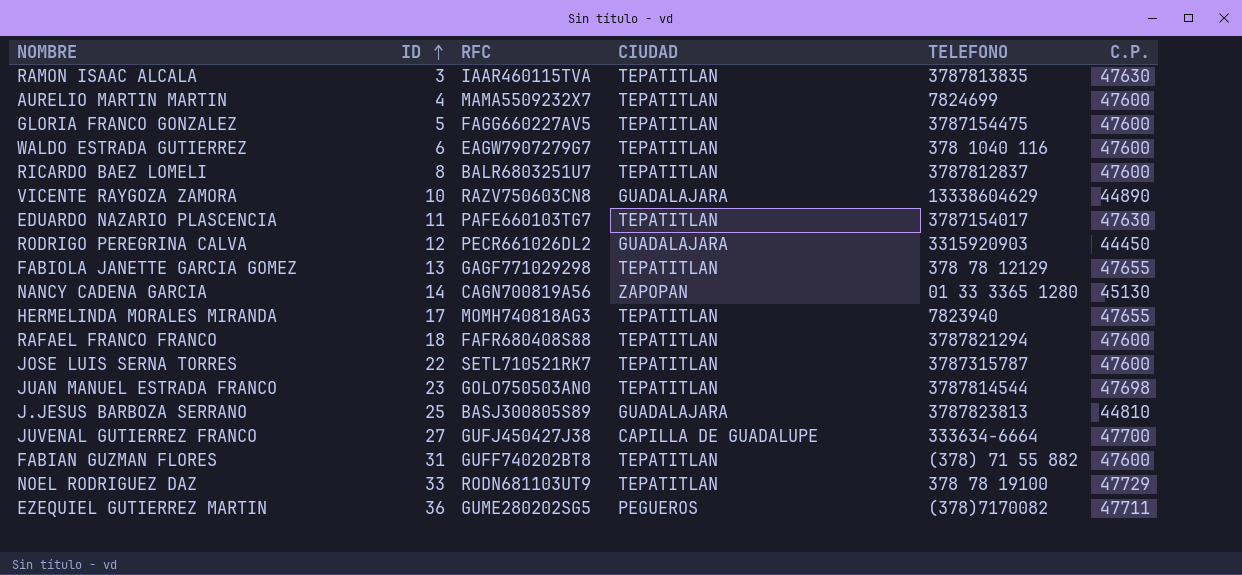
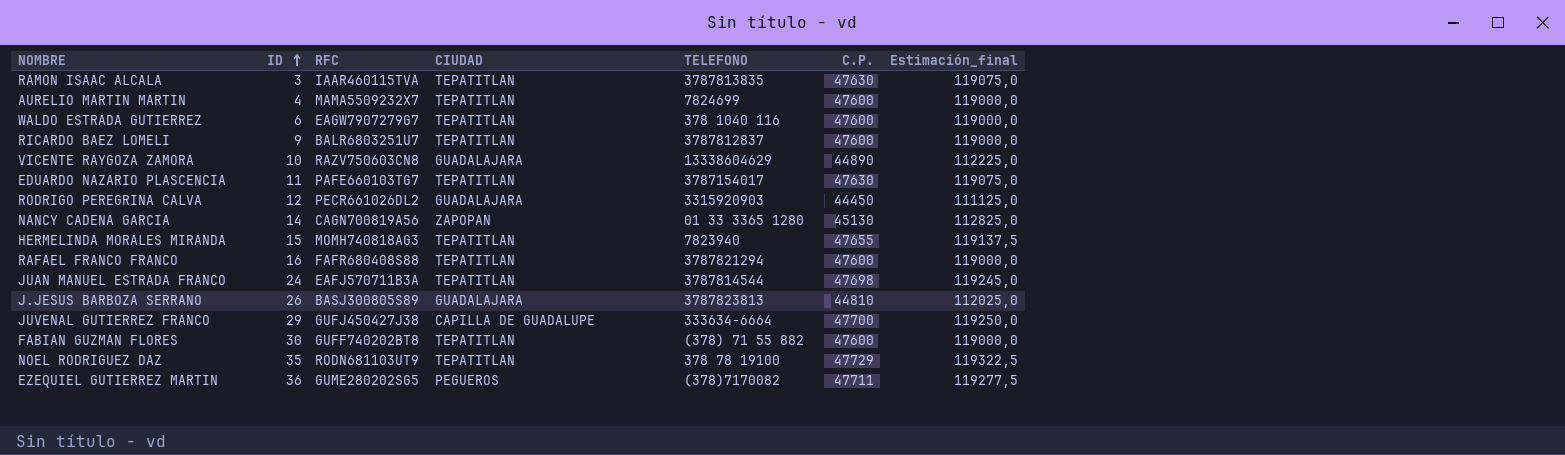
column Estimación_final | formula: none -> [C.P.] * 2,5
row GLORIA FRANCO GONZALEZ: 5 | FAGG660227AV5 | TEPATITLAN | 3787154475 | 47600 -> none
row FABIOLA JANETTE GARCIA GOMEZ: 13 | GAGF771029298 | TEPATITLAN | 378 78 12129 | 47655 -> none
row JOSE LUIS SERNA TORRES: 22 | SETL710521RK7 | TEPATITLAN | 3787315787 | 47600 -> none
RICARDO BAEZ LOMELI | ID: 8 -> 9
HERMELINDA MORALES MIRANDA | ID: 17 -> 15
RAFAEL FRANCO FRANCO | ID: 18 -> 16
JUAN MANUEL ESTRADA FRANCO | ID: 23 -> 24
JUAN MANUEL ESTRADA FRANCO | RFC: GOLO750503AN0 -> EAFJ570711B3A
J.JESUS BARBOZA SERRANO | ID: 25 -> 26
JUVENAL GUTIERREZ FRANCO | ID: 27 -> 29
FABIAN GUZMAN FLORES | ID: 31 -> 30
NOEL RODRIGUEZ DAZ | ID: 33 -> 35

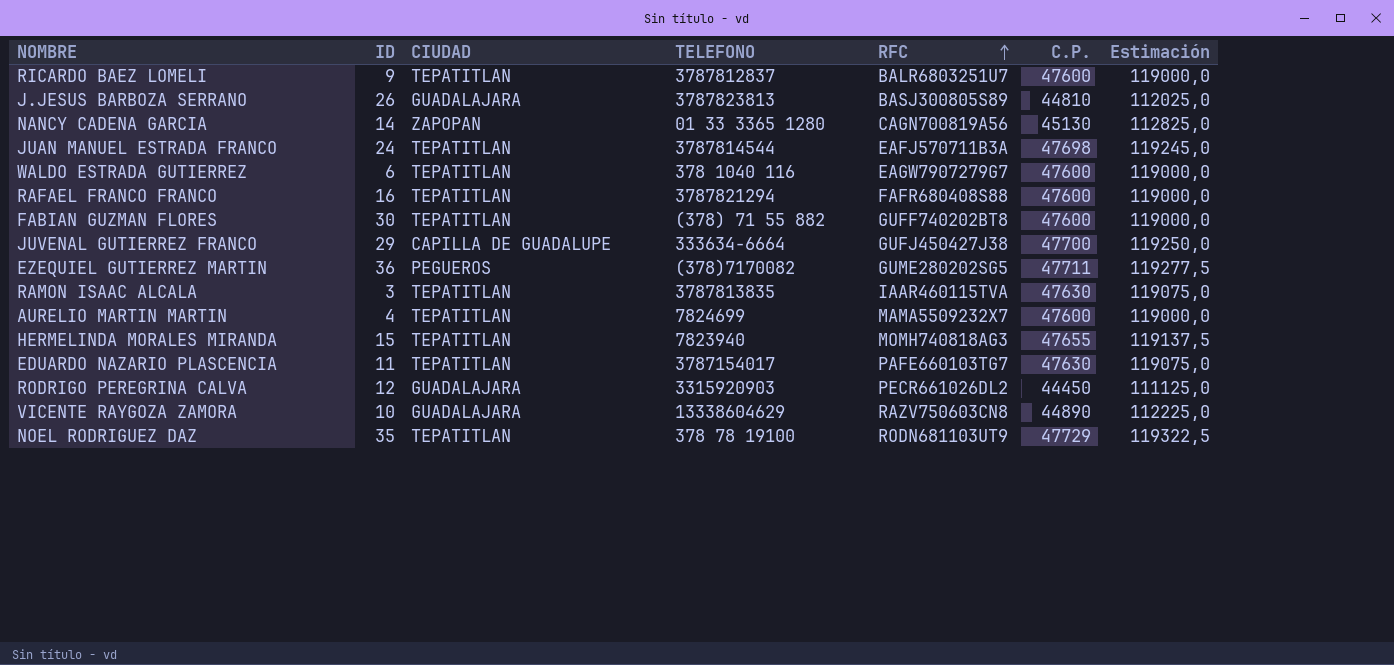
row order: ID ascending -> RFC ascending
column RFC | position: 3 -> 5
column name: Estimación_final -> Estimación

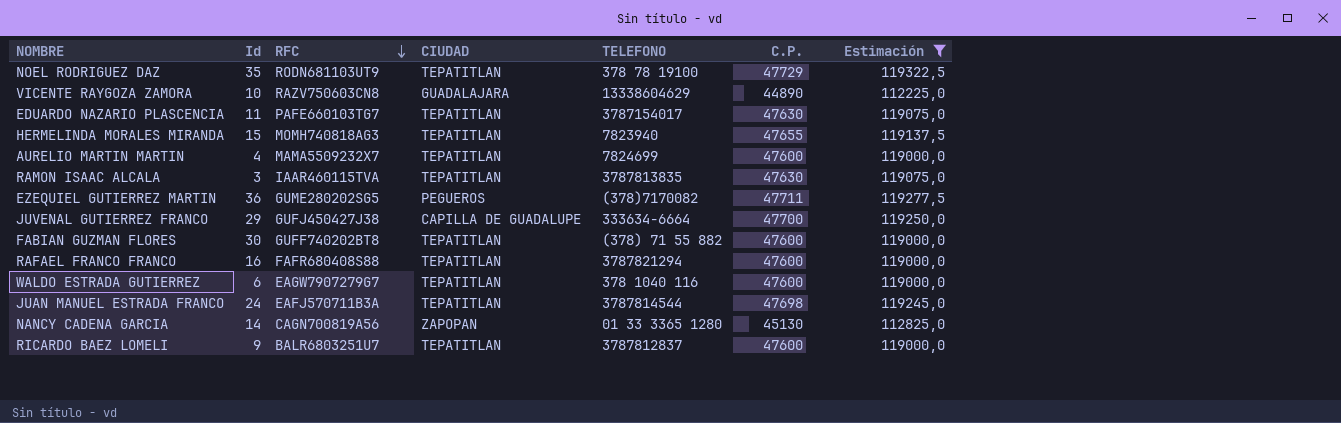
filter: none -> Estimación >= 112225,0
row order: RFC ascending -> RFC descending
column name: ID -> Id
column RFC | position: 5 -> 3

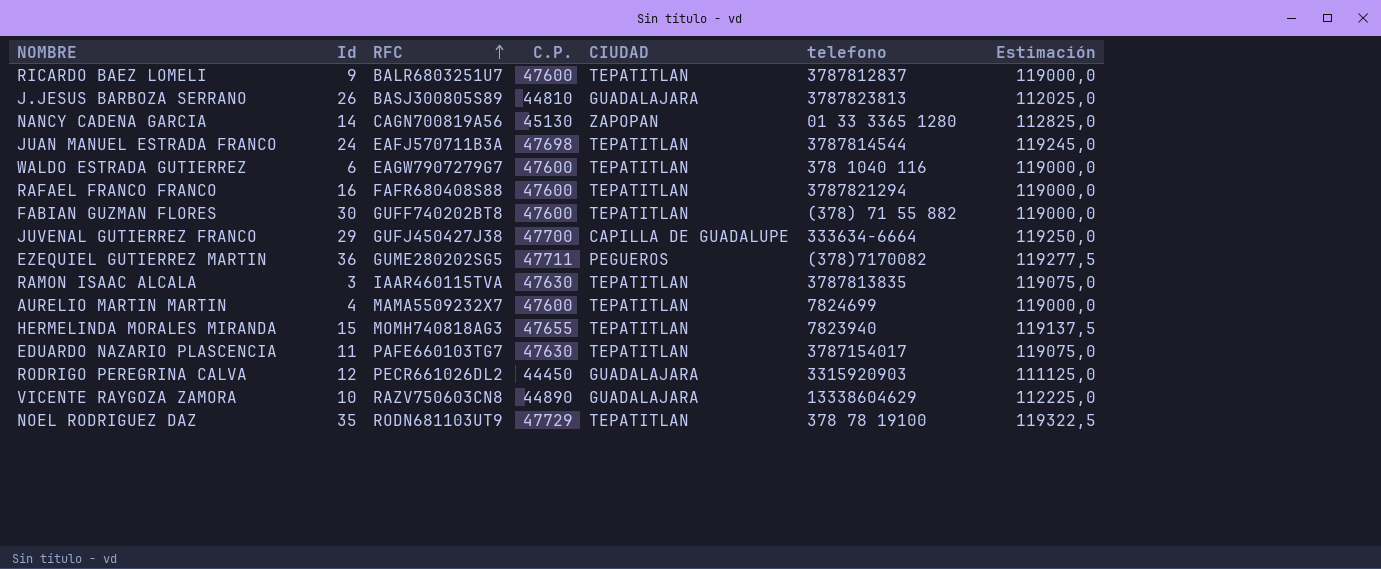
filter: Estimación >= 112225,0 -> none
row order: RFC descending -> RFC ascending
column C.P. | position: 6 -> 4
column name: TELEFONO -> telefono

